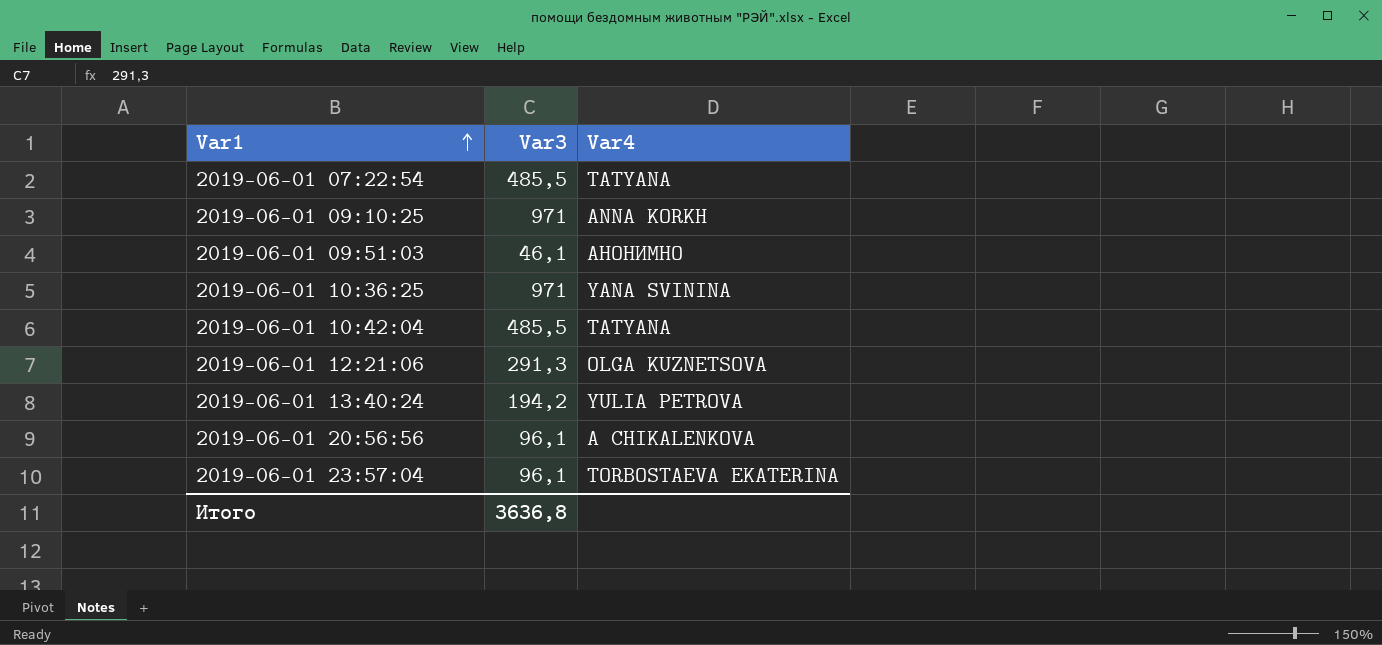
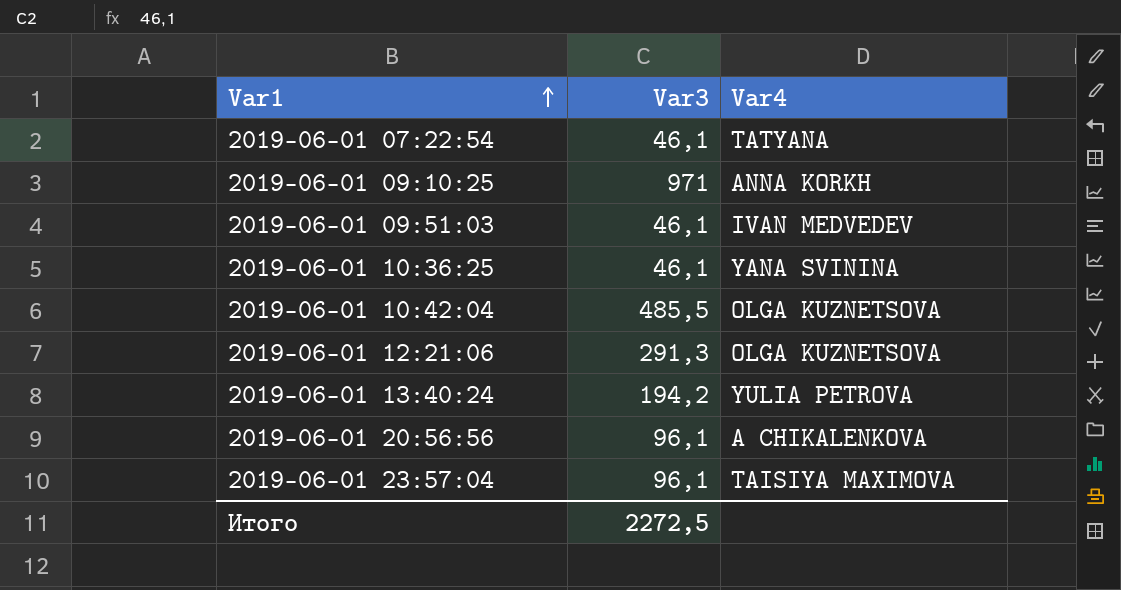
2019-06-01 07:22:54 | Var3: 485,5 -> 46,1
2019-06-01 09:51:03 | Var4: АНОНИМНО -> IVAN MEDVEDEV
2019-06-01 10:36:25 | Var3: 971 -> 46,1
2019-06-01 10:42:04 | Var4: TATYANA -> OLGA KUZNETSOVA
2019-06-01 23:57:04 | Var4: TORBOSTAEVA EKATERINA -> TAISIYA MAXIMOVA
Итого | Var3: 3636,8 -> 2272,5

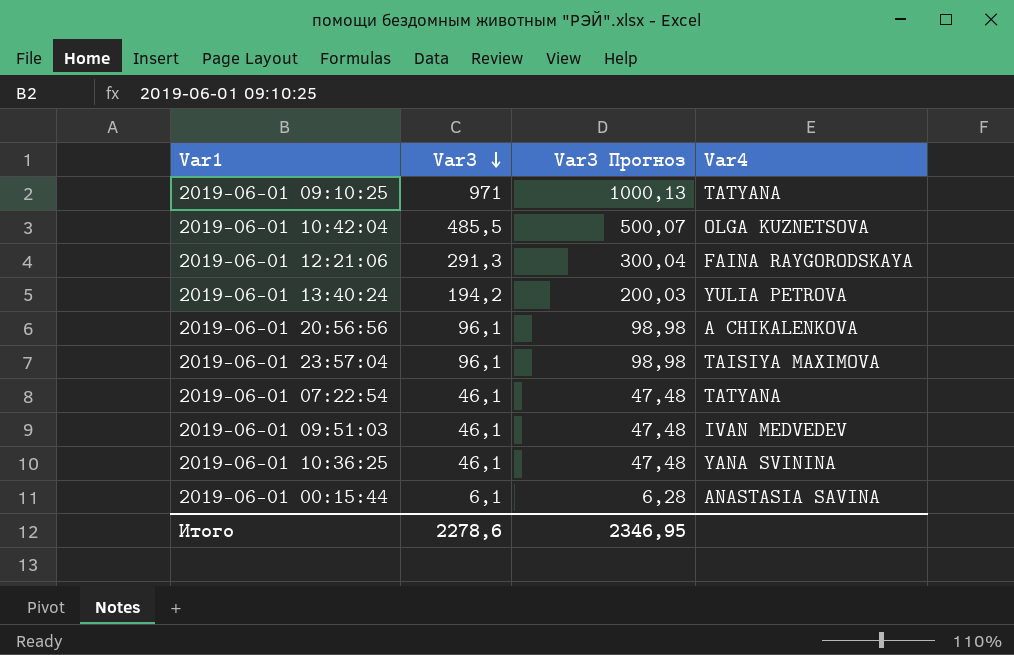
row order: Var1 ascending -> Var3 descending
column Var3 Прогноз | formula: none -> [Var3] * 1,03
2019-06-01 09:10:25 | Var4: ANNA KORKH -> TATYANA
2019-06-01 12:21:06 | Var4: OLGA KUZNETSOVA -> FAINA RAYGORODSKAYA
row 2019-06-01 00:15:44: none -> 6,1 | 6,28 | ANASTASIA SAVINA
Итого | Var3: 2272,5 -> 2278,6

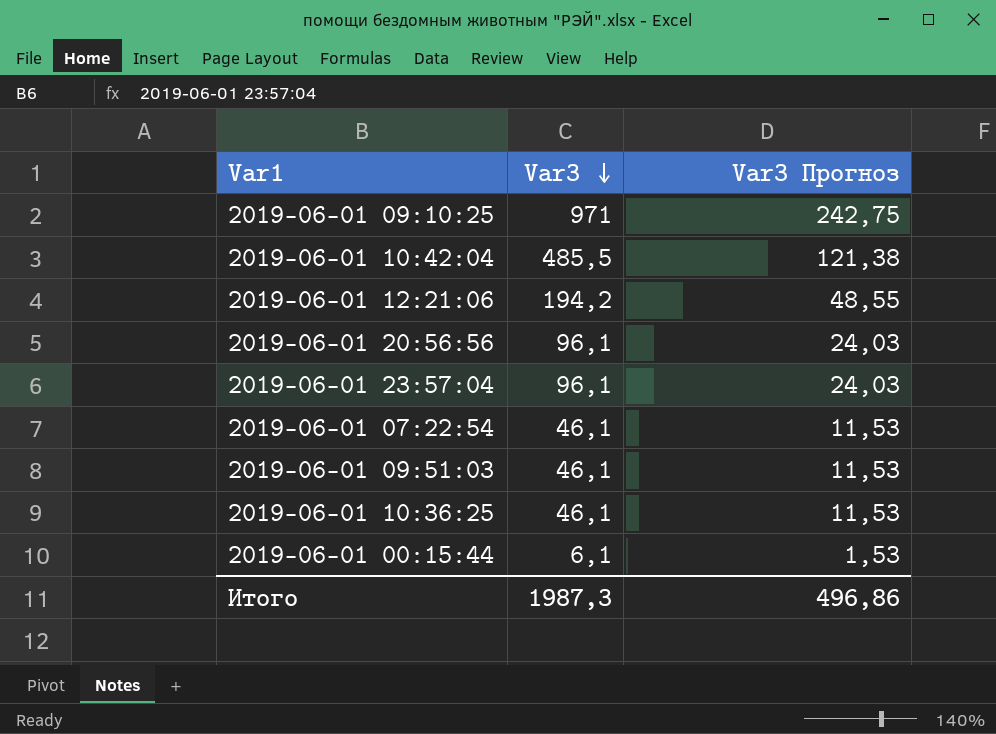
column Var4 | position: 4 -> none
column Var3 Прогноз | formula: [Var3] * 1,03 -> [Var3] * 0,25
row 2019-06-01 13:40:24: 194,2 | 200,03 | YULIA PETROVA -> none
2019-06-01 12:21:06 | Var3: 291,3 -> 194,2
Итого | Var3: 2278,6 -> 1987,3
Итого | Var3 Прогноз: 2346,95 -> 496,86

